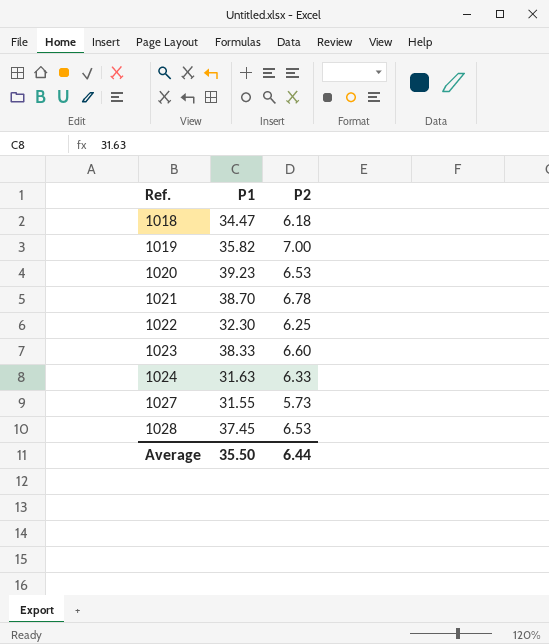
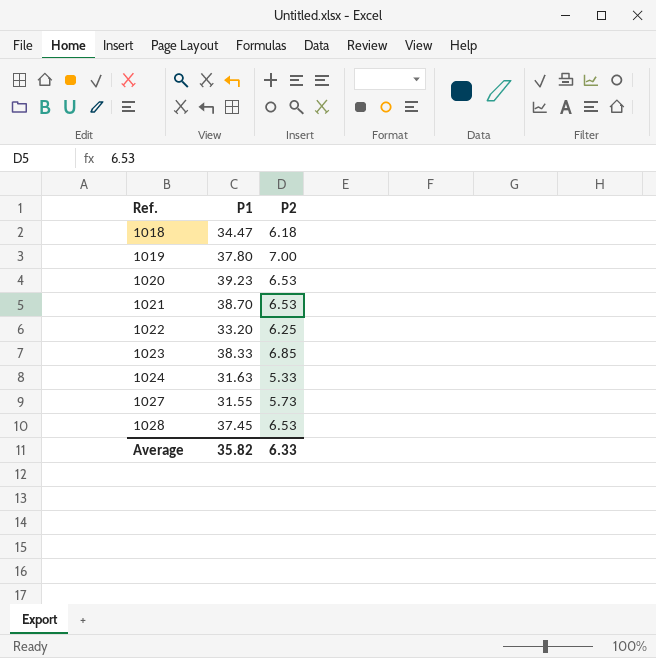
1019 | P1: 35.82 -> 37.80
1021 | P2: 6.78 -> 6.53
1022 | P1: 32.30 -> 33.20
1023 | P2: 6.60 -> 6.85
1024 | P2: 6.33 -> 5.33
Average | P1: 35.50 -> 35.82
Average | P2: 6.44 -> 6.33

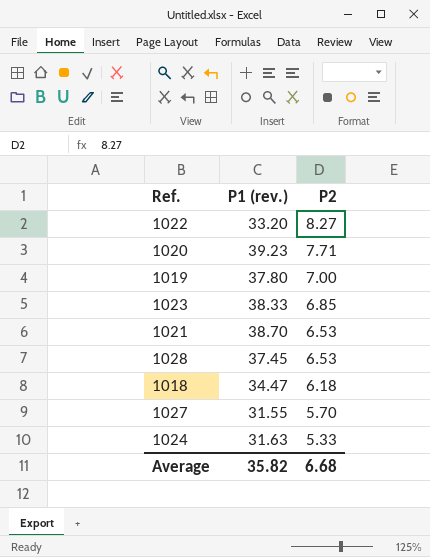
row order: Ref. ascending -> P2 descending
column name: P1 -> P1 (rev.)
1022 | P2: 6.25 -> 8.27
1020 | P2: 6.53 -> 7.71
1027 | P2: 5.73 -> 5.70
Average | P2: 6.33 -> 6.68

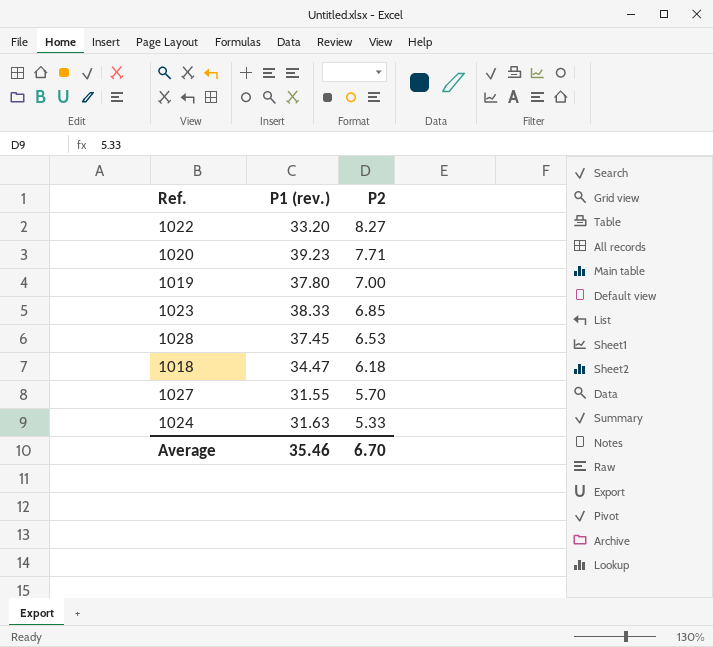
row 1021: 38.70 | 6.53 -> none
Average | P1 (rev.): 35.82 -> 35.46
Average | P2: 6.68 -> 6.70

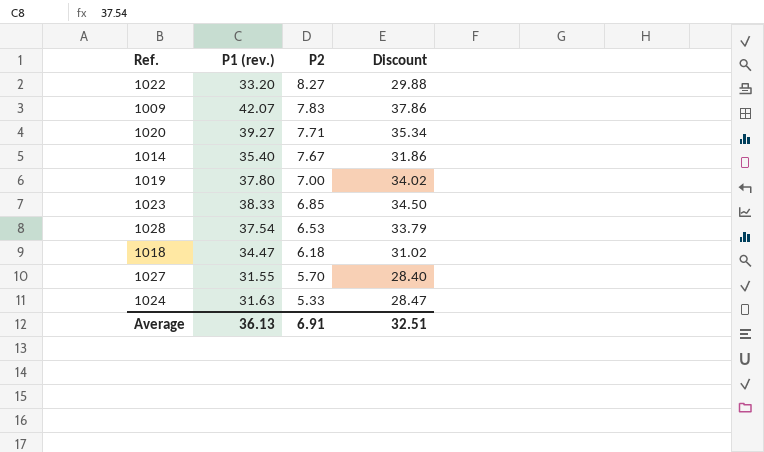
column Discount | formula: none -> [P1 (rev.)] * 0.9
row 1009: none -> 42.07 | 7.83 | 37.86
1020 | P1 (rev.): 39.23 -> 39.27
row 1014: none -> 35.40 | 7.67 | 31.86
1028 | P1 (rev.): 37.45 -> 37.54
Average | P1 (rev.): 35.46 -> 36.13
Average | P2: 6.70 -> 6.91

